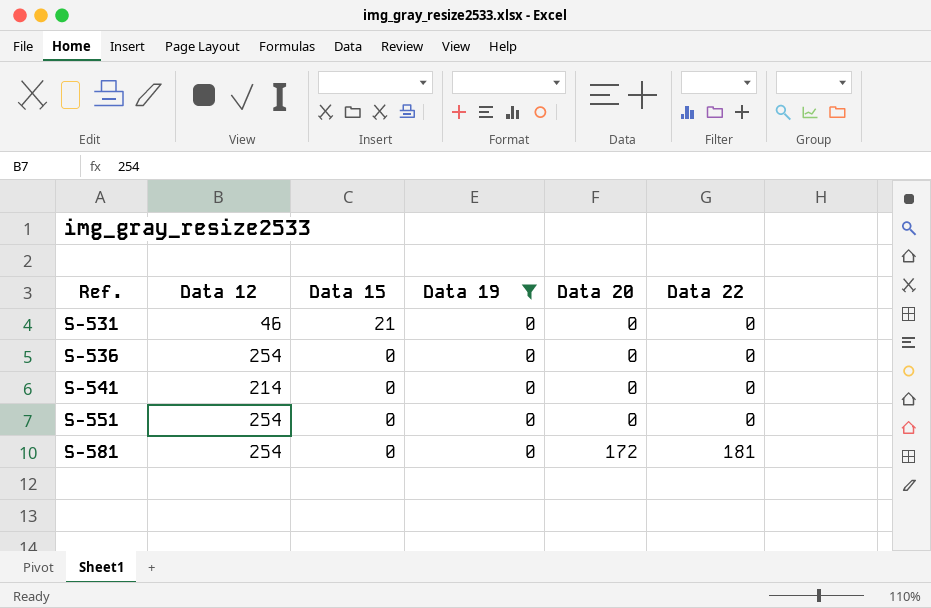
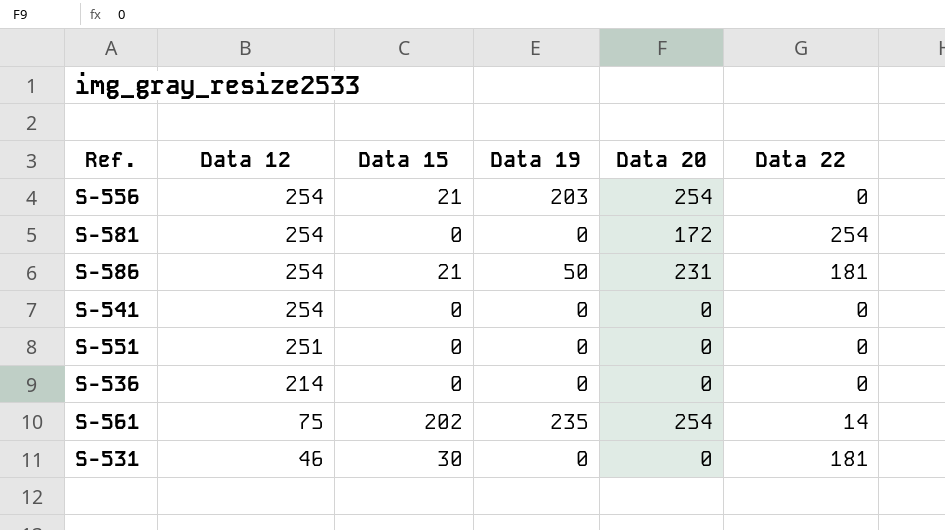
filter: Data 19 = 0 -> none
row order: Ref. ascending -> Data 12 descending
S-581 | Data 22: 181 -> 254
S-541 | Data 12: 214 -> 254
S-551 | Data 12: 254 -> 251
S-536 | Data 12: 254 -> 214
S-531 | Data 15: 21 -> 30
S-531 | Data 22: 0 -> 181

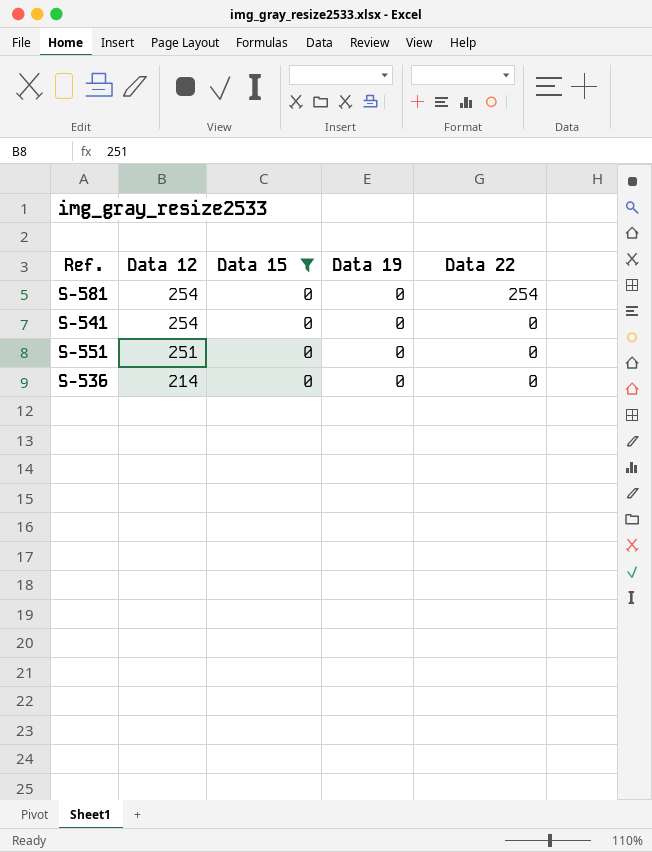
filter: none -> Data 15 = 0
column Data 20 | position: 5 -> none

